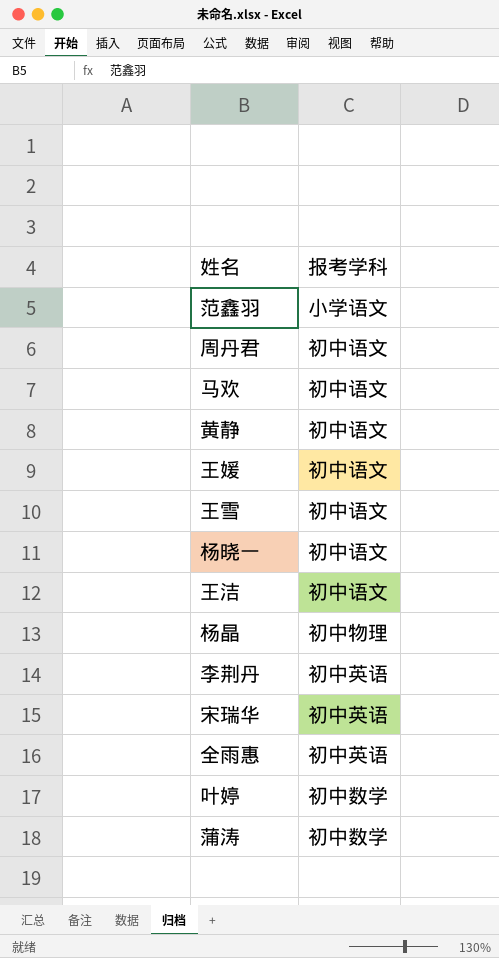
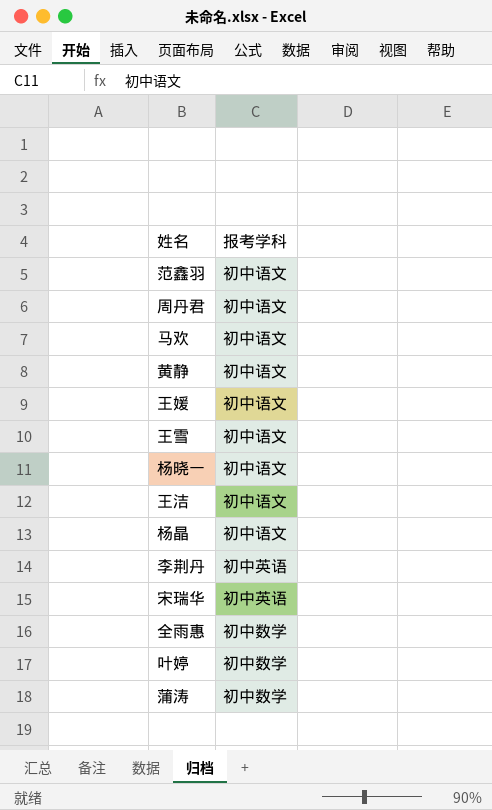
范鑫羽 | 报考学科: 小学语文 -> 初中语文
杨晶 | 报考学科: 初中物理 -> 初中语文
全雨惠 | 报考学科: 初中英语 -> 初中数学

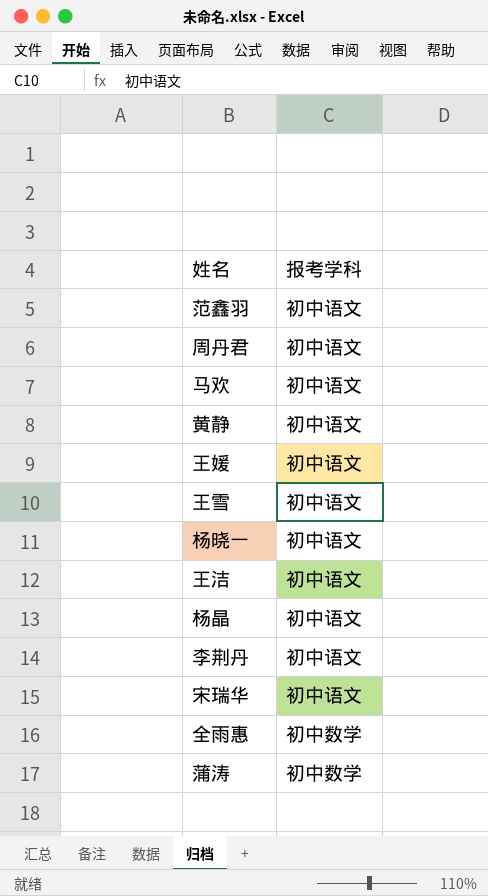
row 叶婷: 初中数学 -> none
李荆丹 | 报考学科: 初中英语 -> 初中语文
宋瑞华 | 报考学科: 初中英语 -> 初中语文

